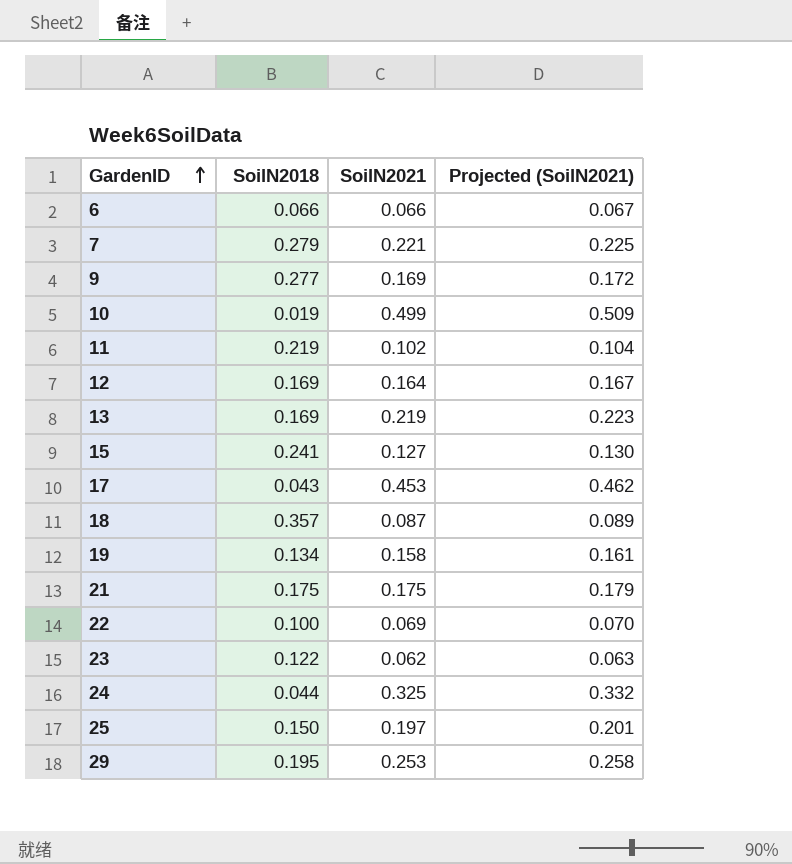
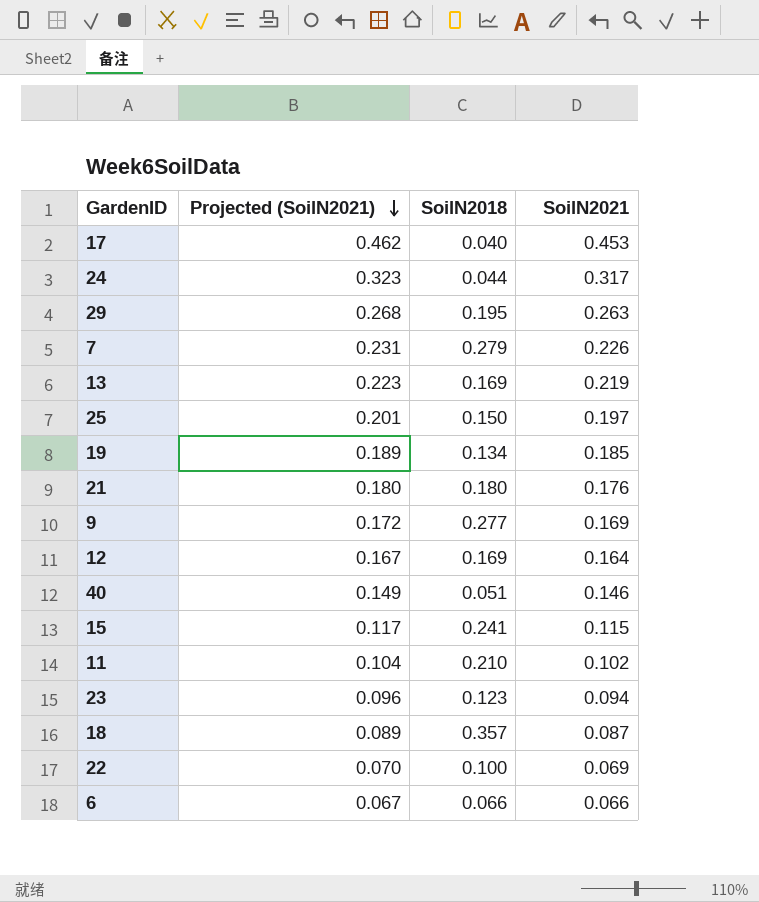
row order: GardenID ascending -> Projected (SoilN2021) descending
column Projected (SoilN2021) | position: 4 -> 2
row 10: 0.019 | 0.499 | 0.509 -> none
17 | SoilN2018: 0.043 -> 0.040
24 | Projected (SoilN2021): 0.332 -> 0.323
24 | SoilN2021: 0.325 -> 0.317
29 | Projected (SoilN2021): 0.258 -> 0.268
29 | SoilN2021: 0.253 -> 0.263
7 | Projected (SoilN2021): 0.225 -> 0.231
7 | SoilN2021: 0.221 -> 0.226
19 | Projected (SoilN2021): 0.161 -> 0.189
19 | SoilN2021: 0.158 -> 0.185
21 | Projected (SoilN2021): 0.179 -> 0.180
21 | SoilN2018: 0.175 -> 0.180
21 | SoilN2021: 0.175 -> 0.176
row 40: none -> 0.149 | 0.051 | 0.146
15 | Projected (SoilN2021): 0.130 -> 0.117
15 | SoilN2021: 0.127 -> 0.115
11 | SoilN2018: 0.219 -> 0.210
23 | Projected (SoilN2021): 0.063 -> 0.096
23 | SoilN2018: 0.122 -> 0.123
23 | SoilN2021: 0.062 -> 0.094

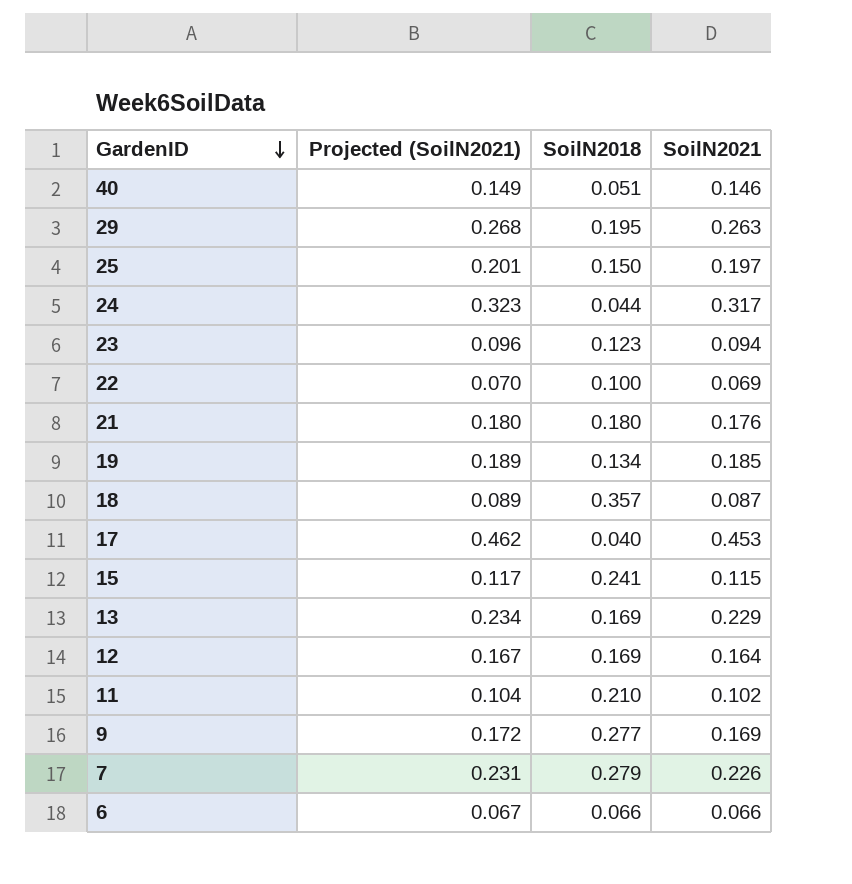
row order: Projected (SoilN2021) descending -> GardenID descending
13 | Projected (SoilN2021): 0.223 -> 0.234
13 | SoilN2021: 0.219 -> 0.229

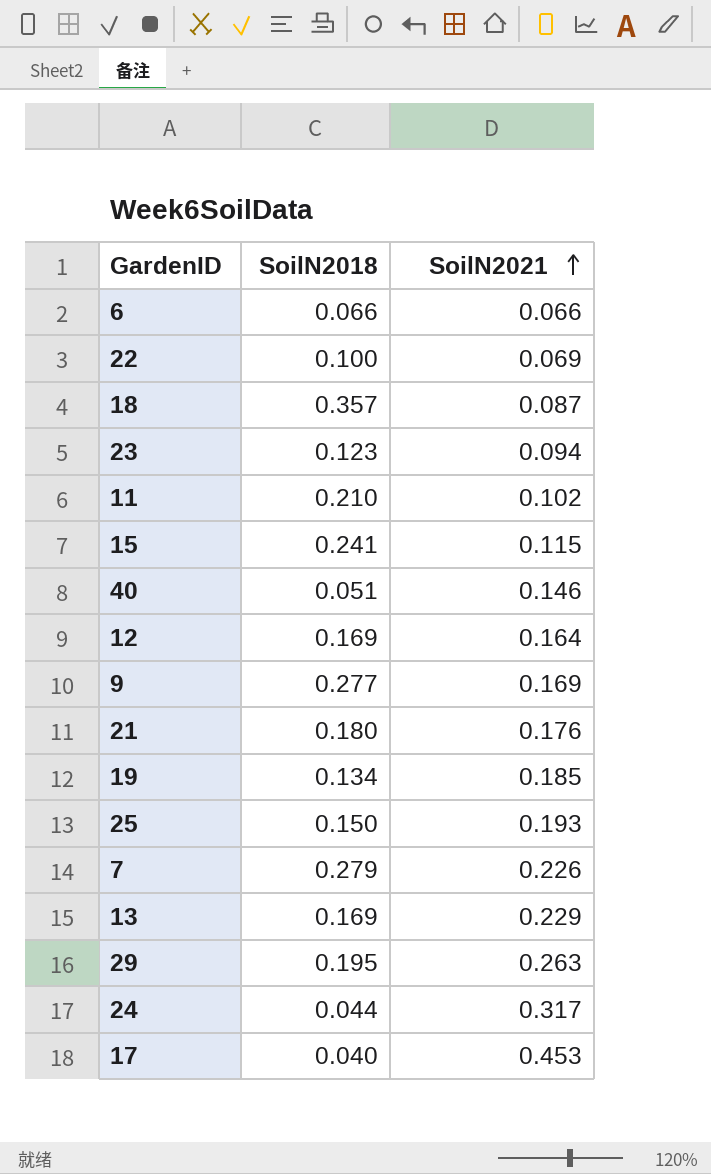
row order: GardenID descending -> SoilN2021 ascending
column Projected (SoilN2021) | formula: [SoilN2021] * 1.02 -> none
25 | SoilN2021: 0.197 -> 0.193

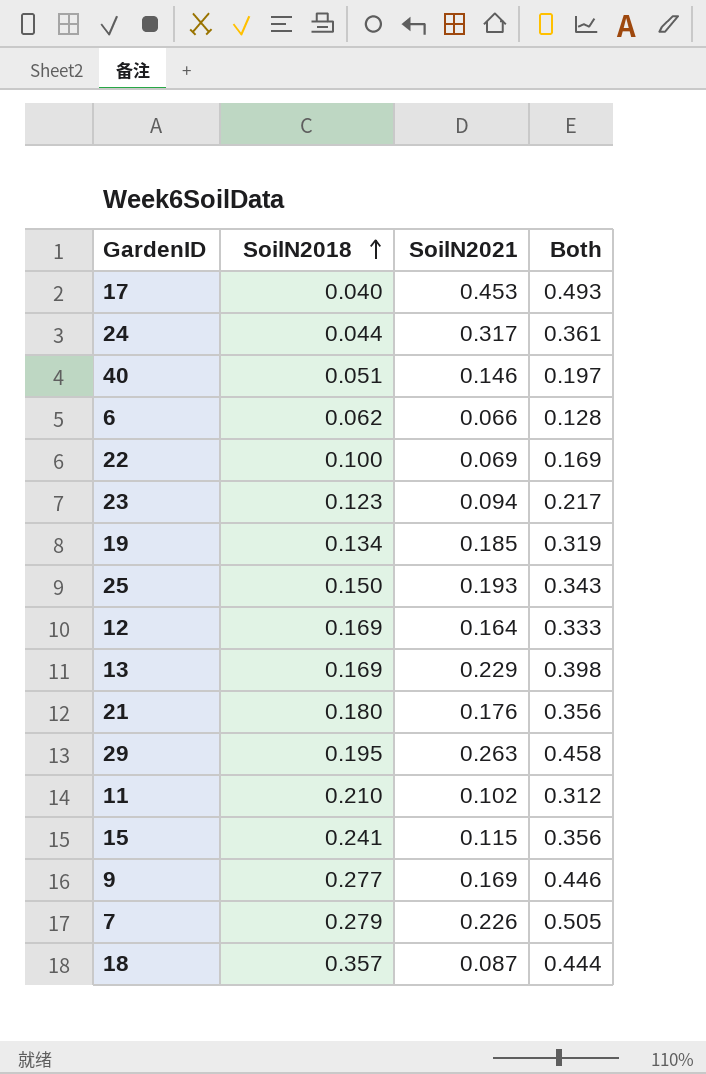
row order: SoilN2021 ascending -> SoilN2018 ascending
column Both | formula: none -> [SoilN2018] + [SoilN2021]
6 | SoilN2018: 0.066 -> 0.062

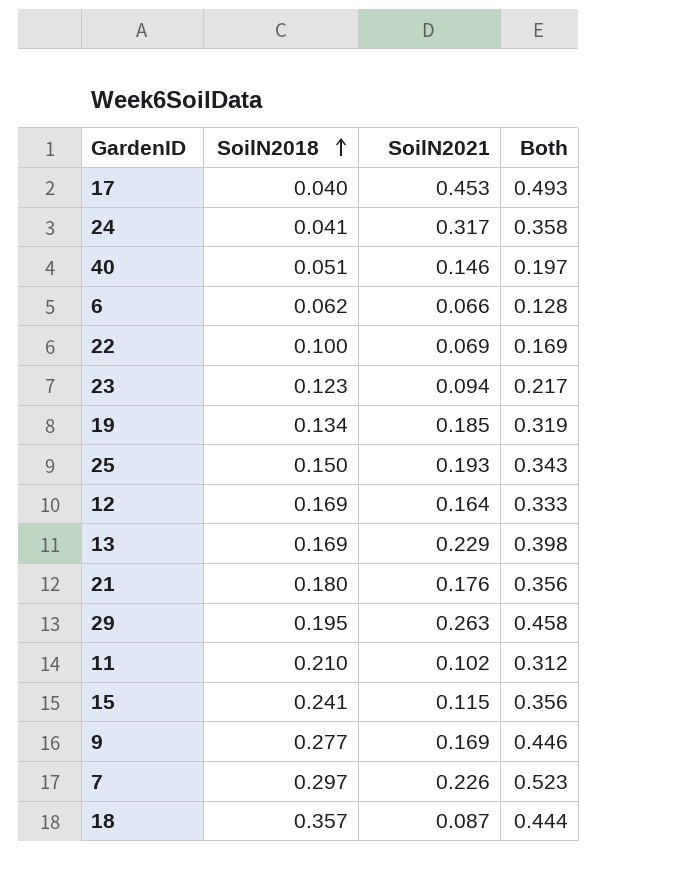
24 | SoilN2018: 0.044 -> 0.041
24 | Both: 0.361 -> 0.358
7 | SoilN2018: 0.279 -> 0.297
7 | Both: 0.505 -> 0.523

